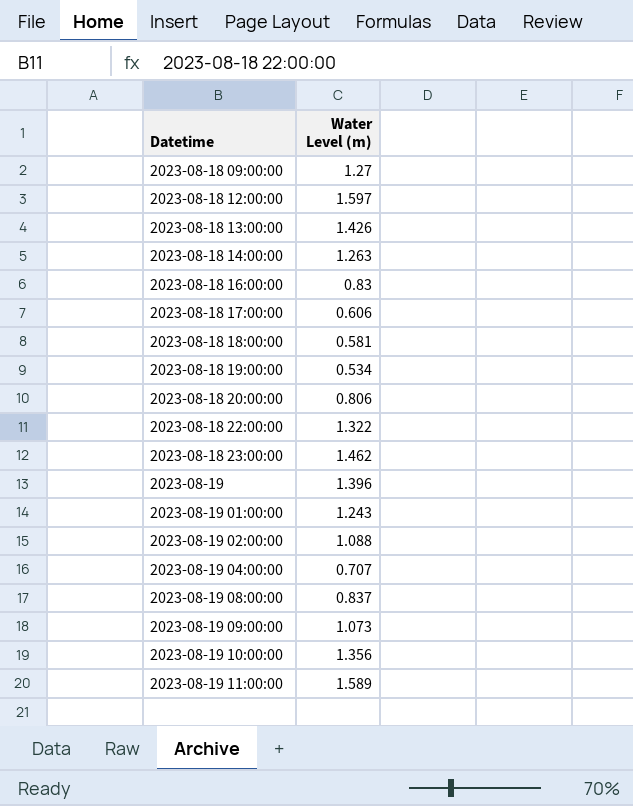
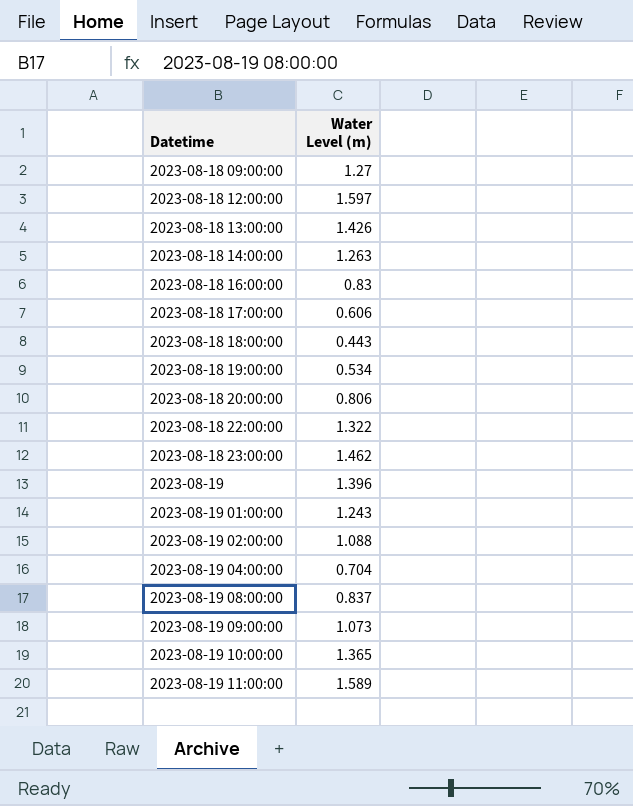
2023-08-18 18:00:00 | Water Level (m): 0.581 -> 0.443
2023-08-19 04:00:00 | Water Level (m): 0.707 -> 0.704
2023-08-19 10:00:00 | Water Level (m): 1.356 -> 1.365

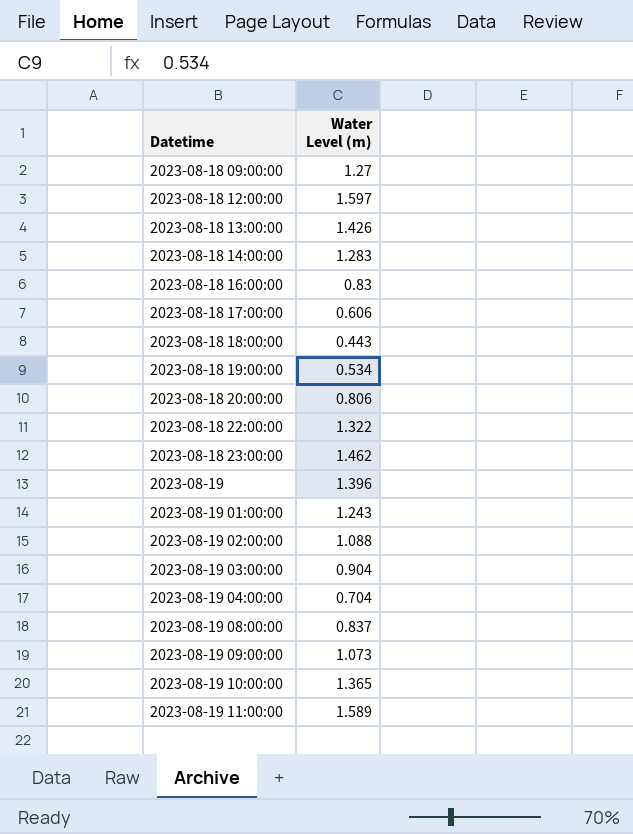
2023-08-18 14:00:00 | Water Level (m): 1.263 -> 1.283
row 2023-08-19 03:00:00: none -> 0.904

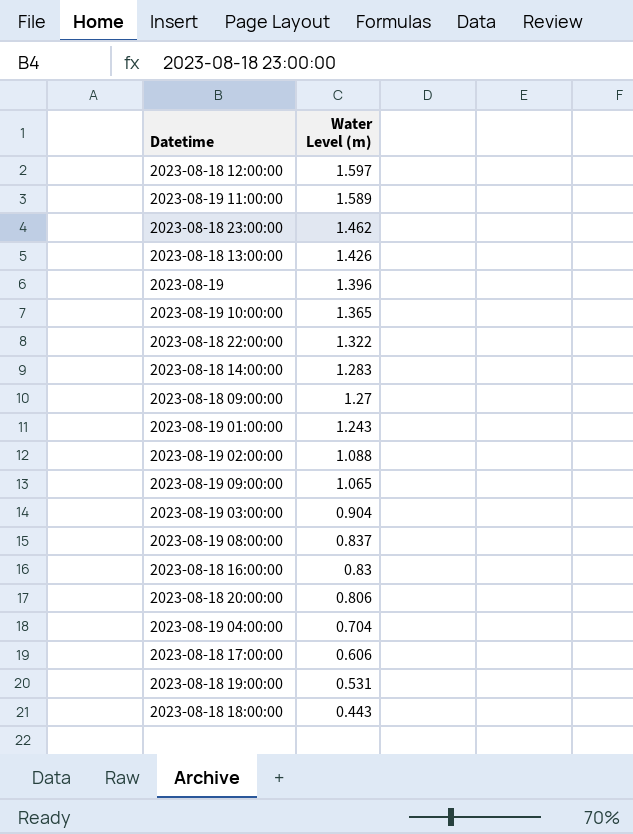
row order: Datetime ascending -> Water Level (m) descending
2023-08-19 09:00:00 | Water Level (m): 1.073 -> 1.065
2023-08-18 19:00:00 | Water Level (m): 0.534 -> 0.531

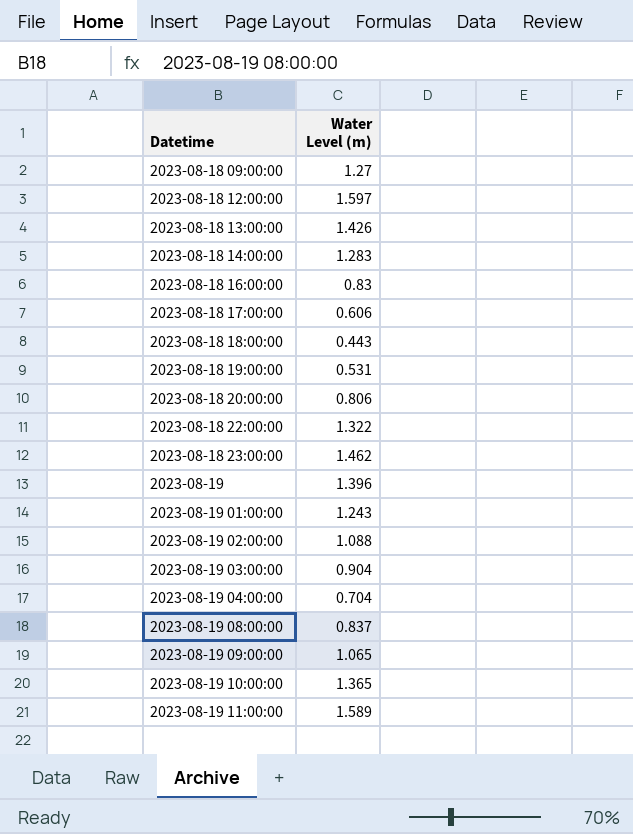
row order: Water Level (m) descending -> Datetime ascending

